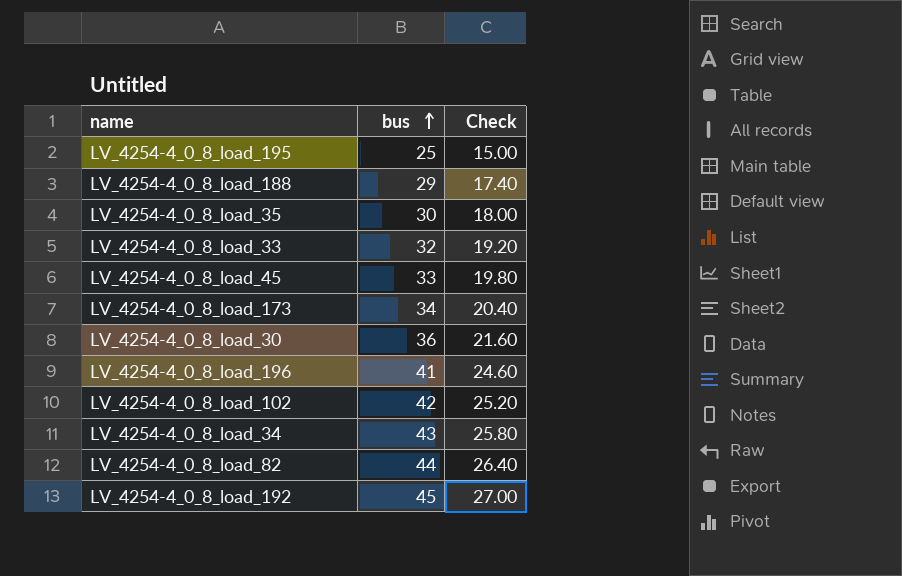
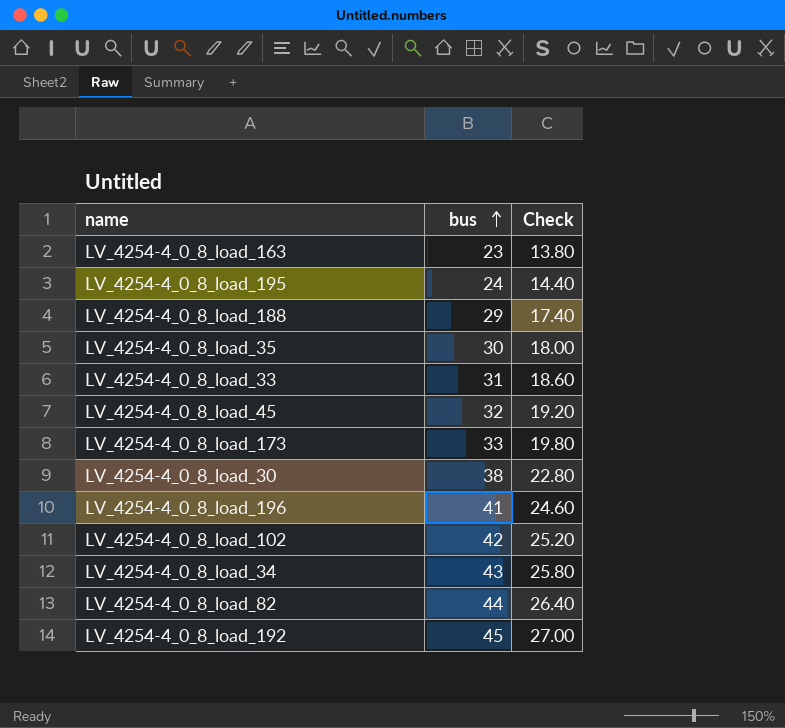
row LV_4254-4_0_8_load_163: none -> 23 | 13.80
LV_4254-4_0_8_load_195 | bus: 25 -> 24
LV_4254-4_0_8_load_195 | Check: 15.00 -> 14.40
LV_4254-4_0_8_load_33 | bus: 32 -> 31
LV_4254-4_0_8_load_33 | Check: 19.20 -> 18.60
LV_4254-4_0_8_load_45 | bus: 33 -> 32
LV_4254-4_0_8_load_45 | Check: 19.80 -> 19.20
LV_4254-4_0_8_load_173 | bus: 34 -> 33
LV_4254-4_0_8_load_173 | Check: 20.40 -> 19.80
LV_4254-4_0_8_load_30 | bus: 36 -> 38
LV_4254-4_0_8_load_30 | Check: 21.60 -> 22.80

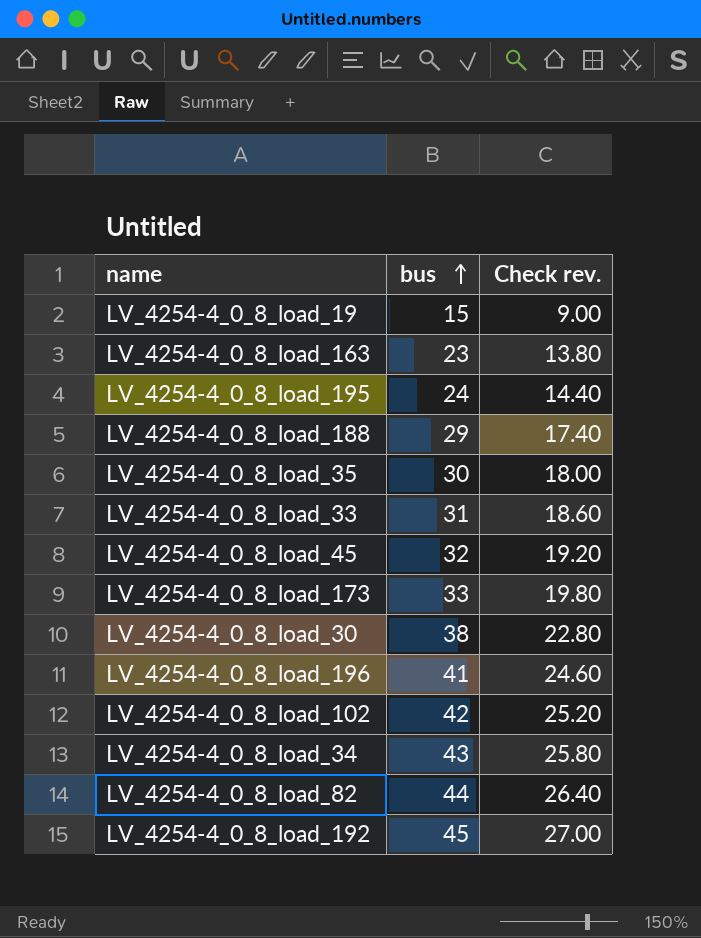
column name: Check -> Check rev.
row LV_4254-4_0_8_load_19: none -> 15 | 9.00

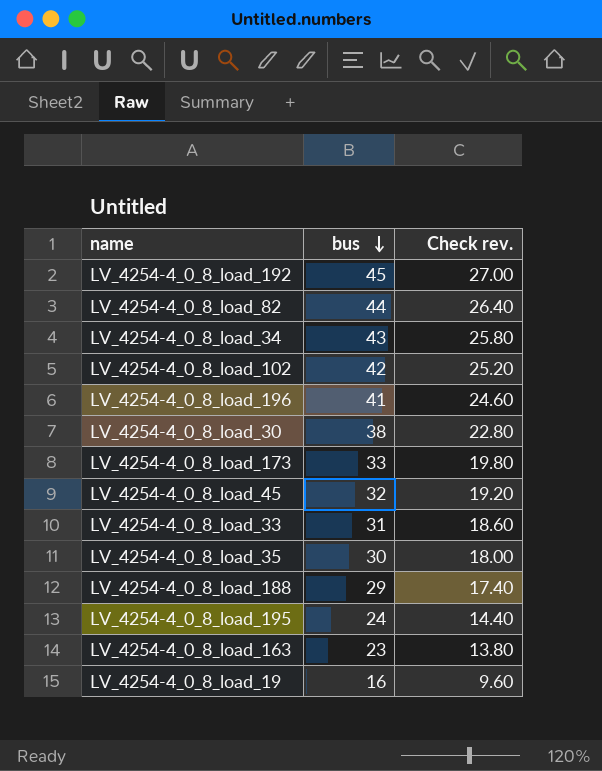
row order: bus ascending -> bus descending
LV_4254-4_0_8_load_19 | bus: 15 -> 16
LV_4254-4_0_8_load_19 | Check rev.: 9.00 -> 9.60

